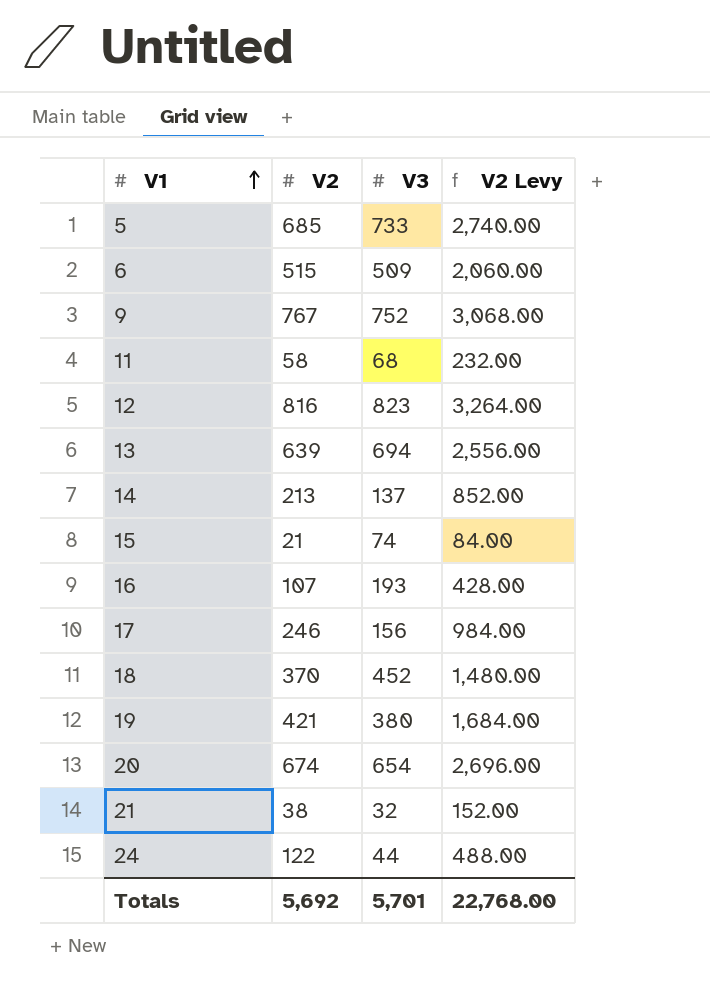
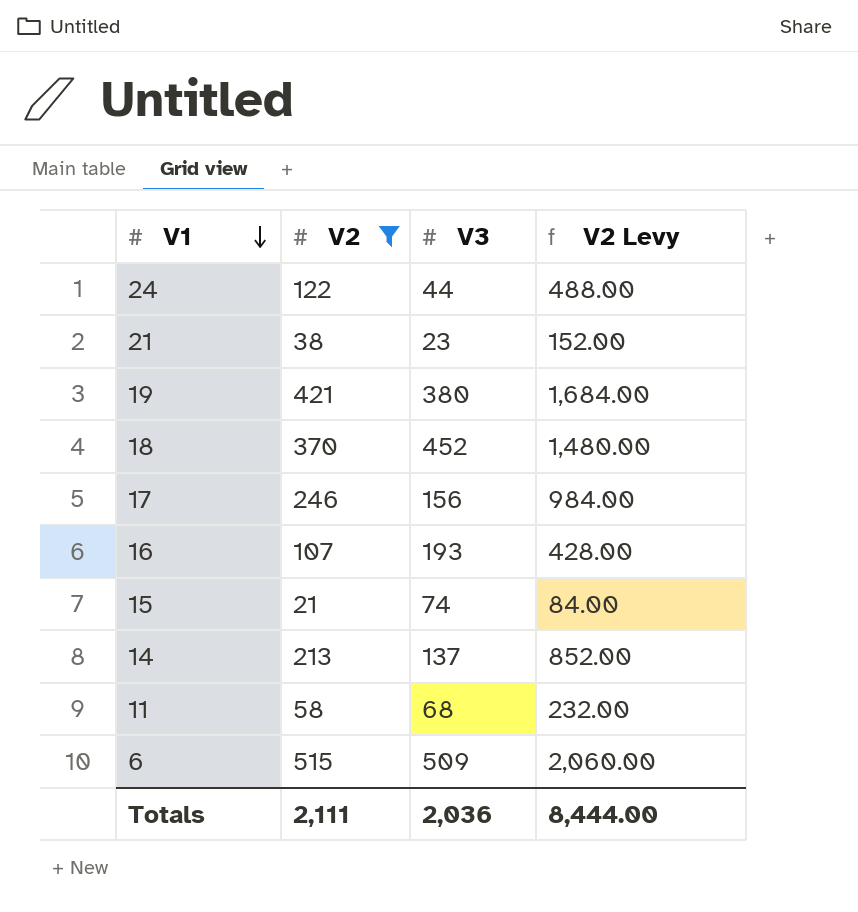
filter: none -> V2 <= 515
row order: V1 ascending -> V1 descending
21 | V3: 32 -> 23
Totals | V2: 5,692 -> 2,111
Totals | V3: 5,701 -> 2,036
Totals | V2 Levy: 22,768.00 -> 8,444.00

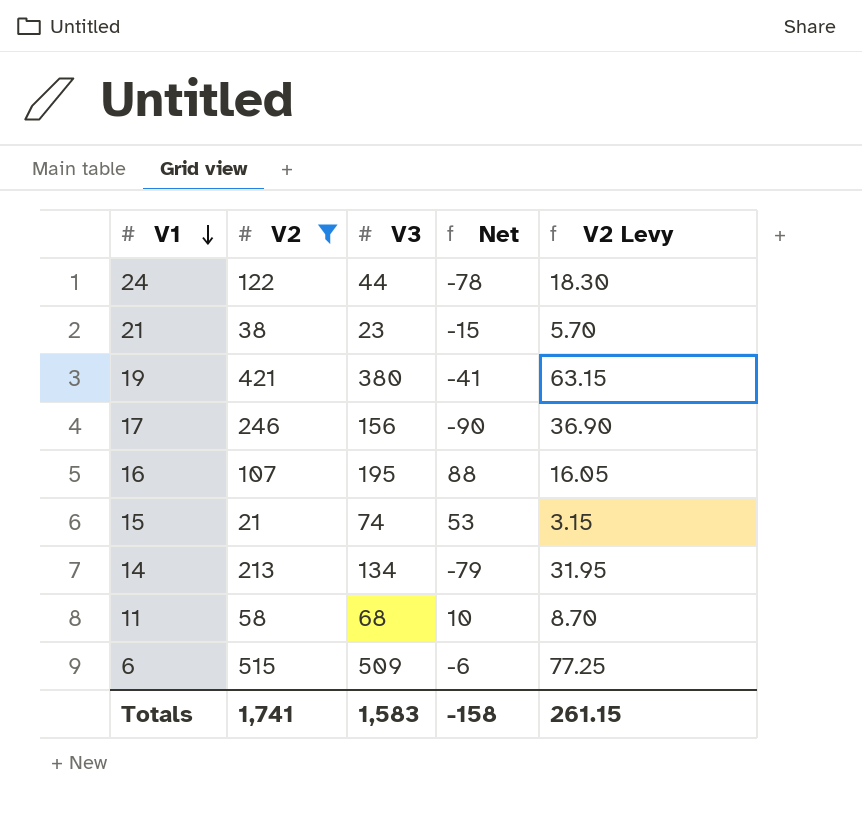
column Net | formula: none -> [V3] - [V2]
column V2 Levy | formula: [V2] * 4 -> [V2] * 0.15
row 18: 370 | 452 | 1,480.00 -> none
16 | V3: 193 -> 195
14 | V3: 137 -> 134
Totals | V2: 2,111 -> 1,741
Totals | V3: 2,036 -> 1,583
Totals | V2 Levy: 8,444.00 -> 261.15

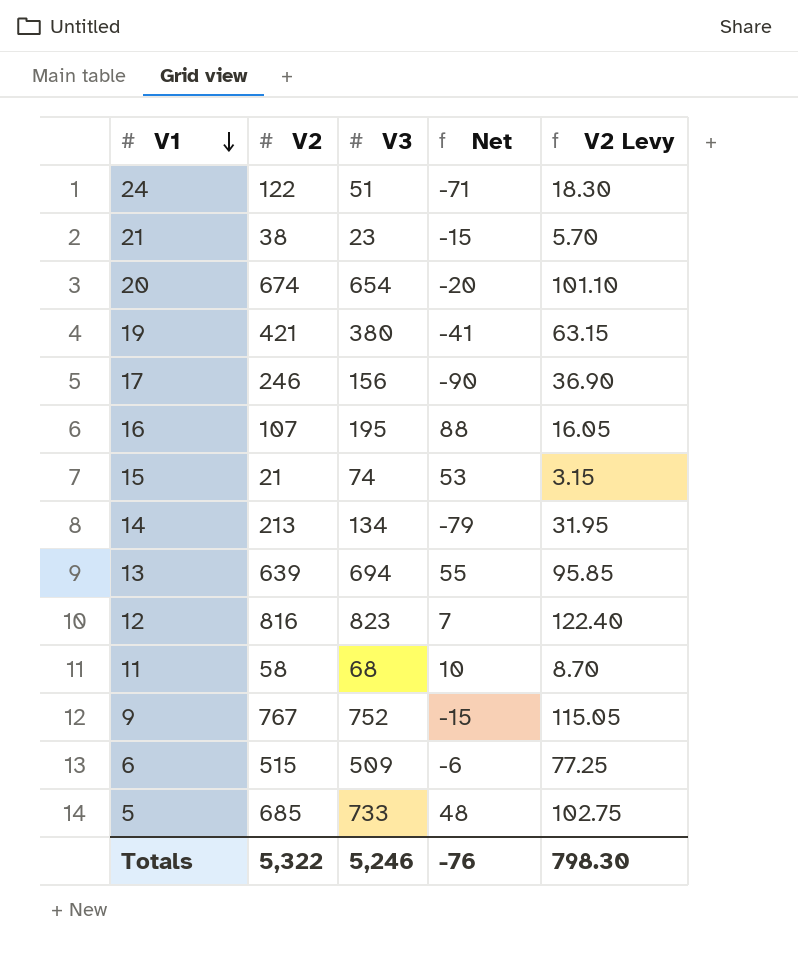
filter: V2 <= 515 -> none
24 | V3: 44 -> 51
24 | Net: -78 -> -71
Totals | V2: 1,741 -> 5,322
Totals | V3: 1,583 -> 5,246
Totals | Net: -158 -> -76
Totals | V2 Levy: 261.15 -> 798.30

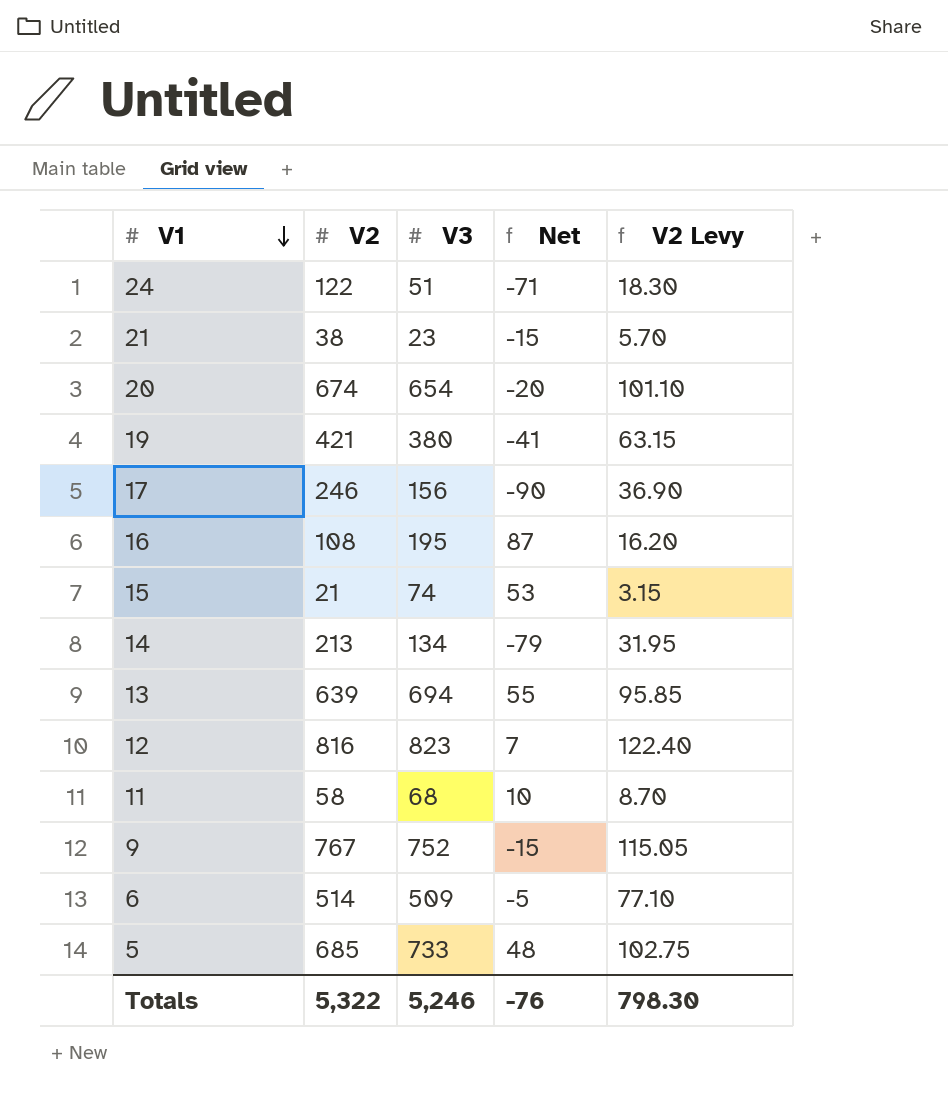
16 | V2: 107 -> 108
16 | Net: 88 -> 87
16 | V2 Levy: 16.05 -> 16.20
6 | V2: 515 -> 514
6 | Net: -6 -> -5
6 | V2 Levy: 77.25 -> 77.10

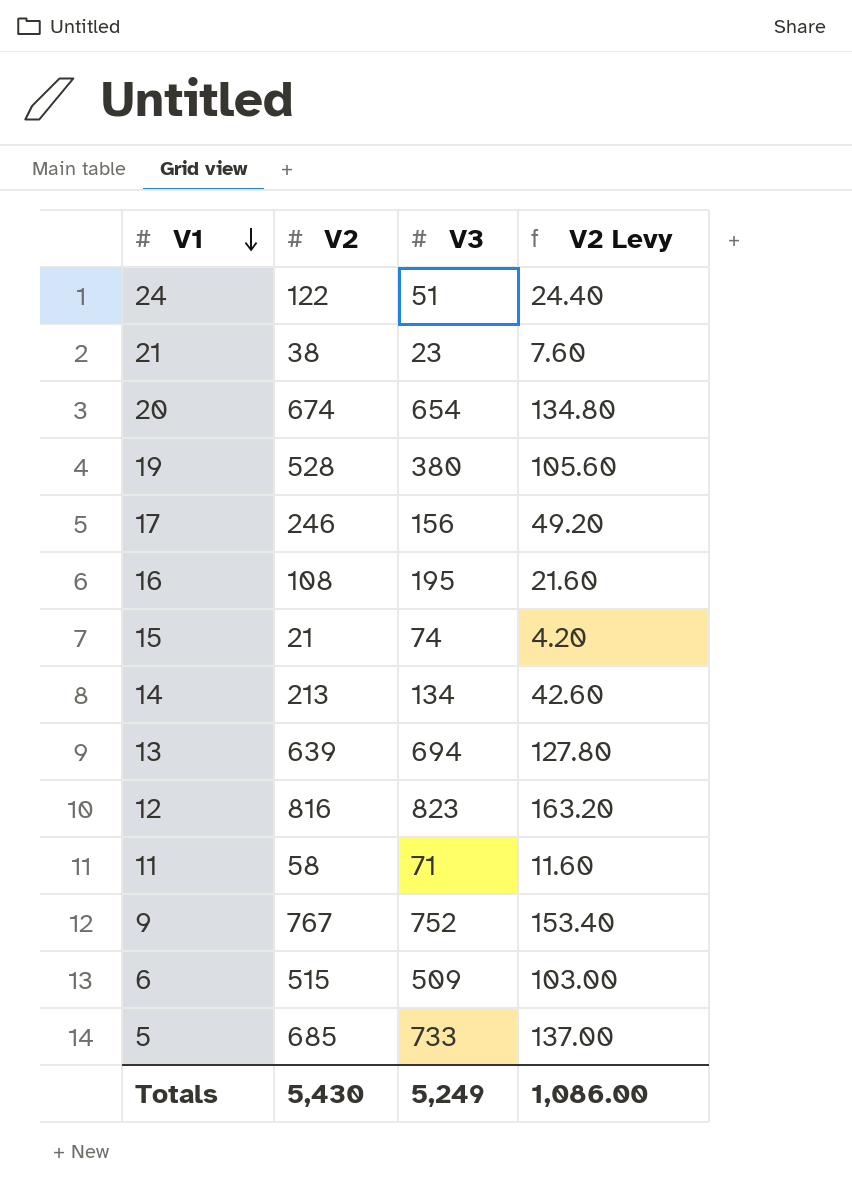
column Net | formula: [V3] - [V2] -> none
column V2 Levy | formula: [V2] * 0.15 -> [V2] * 0.2
19 | V2: 421 -> 528
11 | V3: 68 -> 71
6 | V2: 514 -> 515
Totals | V2: 5,322 -> 5,430
Totals | V3: 5,246 -> 5,249
Totals | V2 Levy: 798.30 -> 1,086.00

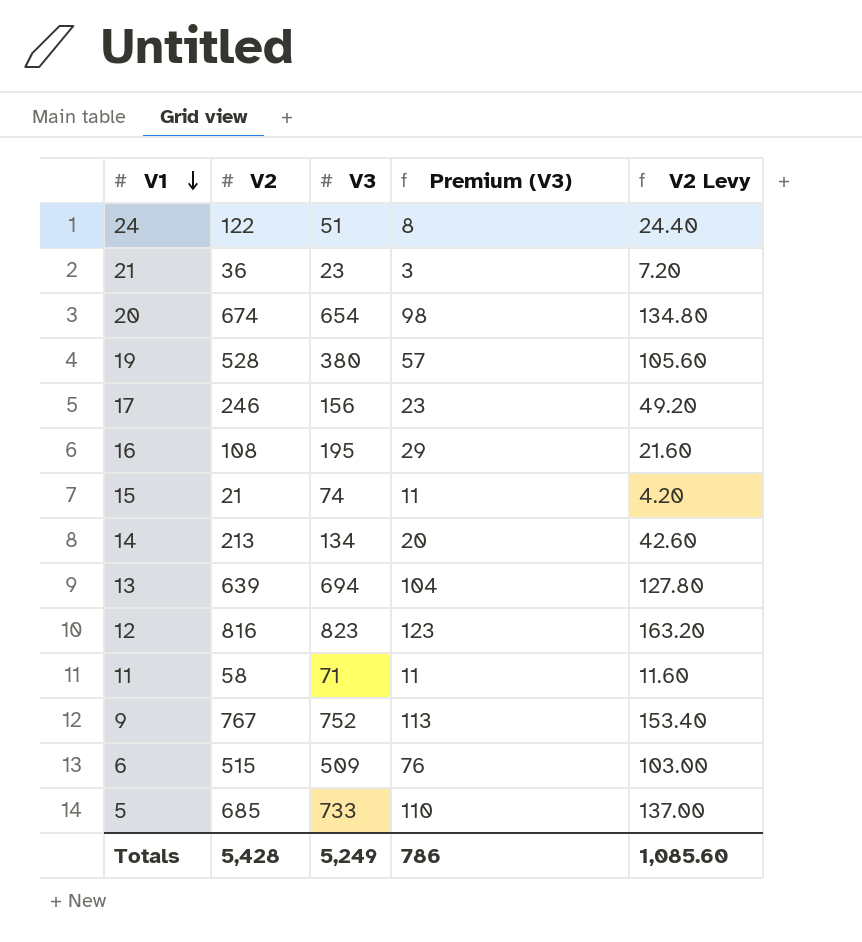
column Premium (V3) | formula: none -> [V3] * 0.15
21 | V2: 38 -> 36
21 | V2 Levy: 7.60 -> 7.20
Totals | V2: 5,430 -> 5,428
Totals | V2 Levy: 1,086.00 -> 1,085.60

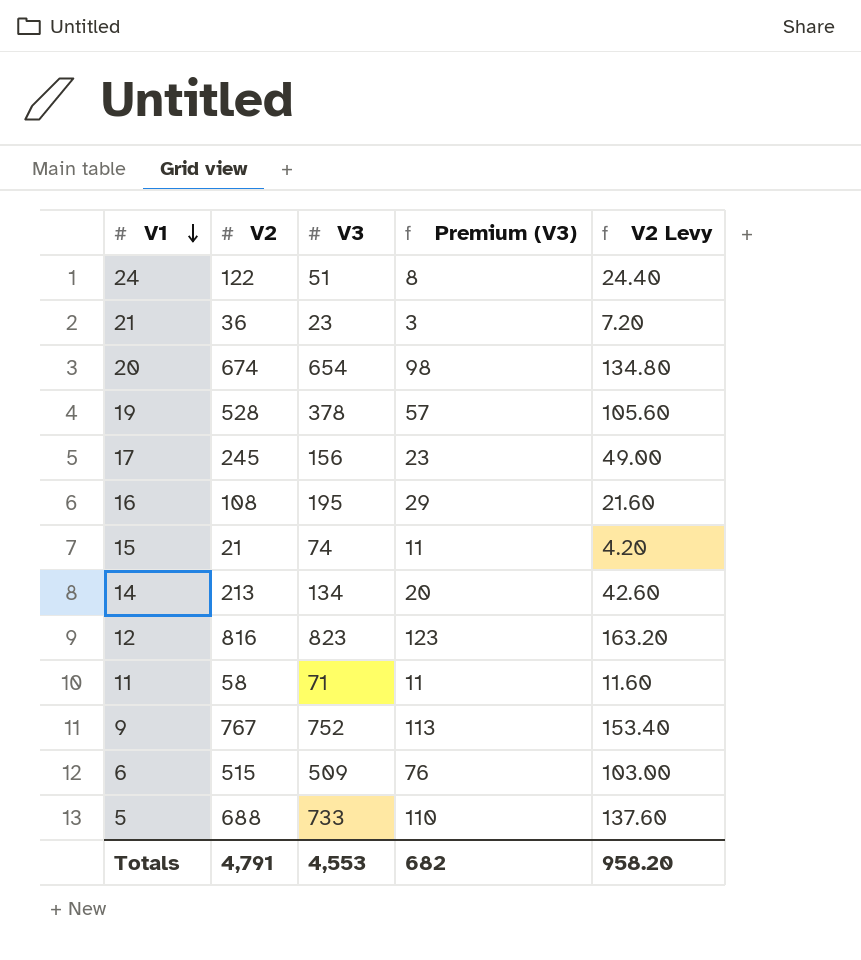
row 13: 639 | 694 | 104 | 127.80 -> none
19 | V3: 380 -> 378
17 | V2: 246 -> 245
17 | V2 Levy: 49.20 -> 49.00
5 | V2: 685 -> 688
5 | V2 Levy: 137.00 -> 137.60
Totals | V2: 5,428 -> 4,791
Totals | V3: 5,249 -> 4,553
Totals | Premium (V3): 786 -> 682
Totals | V2 Levy: 1,085.60 -> 958.20

